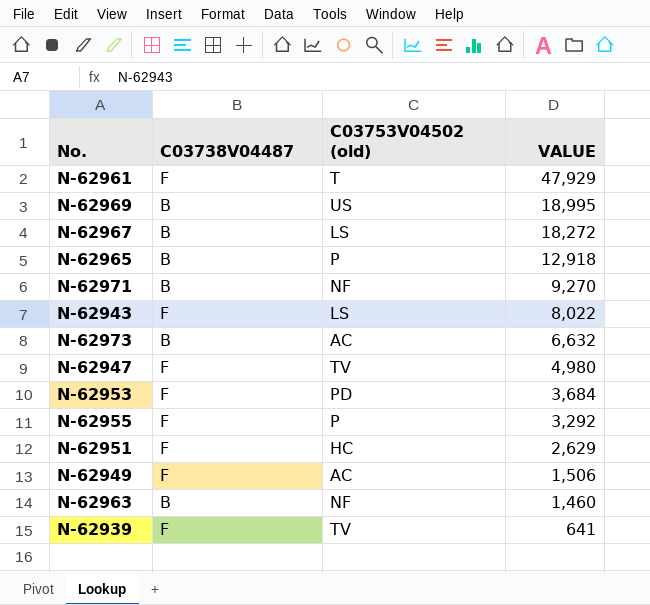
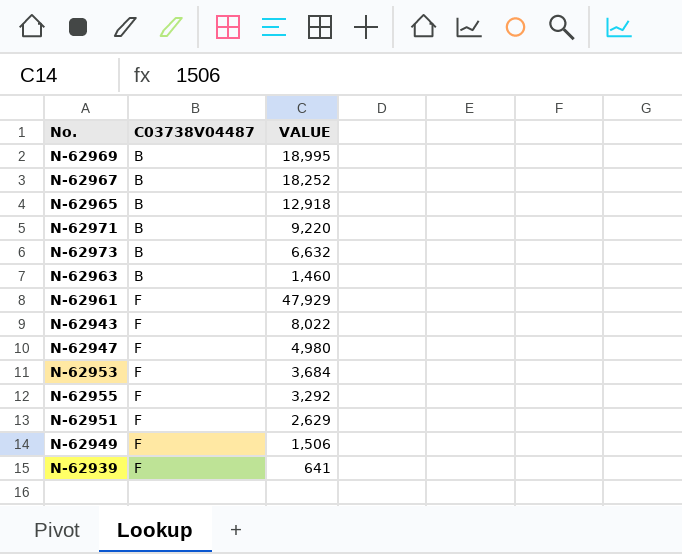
row order: VALUE descending -> C03738V04487 ascending
column C03753V04502 (old) | position: 3 -> none
N-62967 | VALUE: 18,272 -> 18,252
N-62971 | VALUE: 9,270 -> 9,220

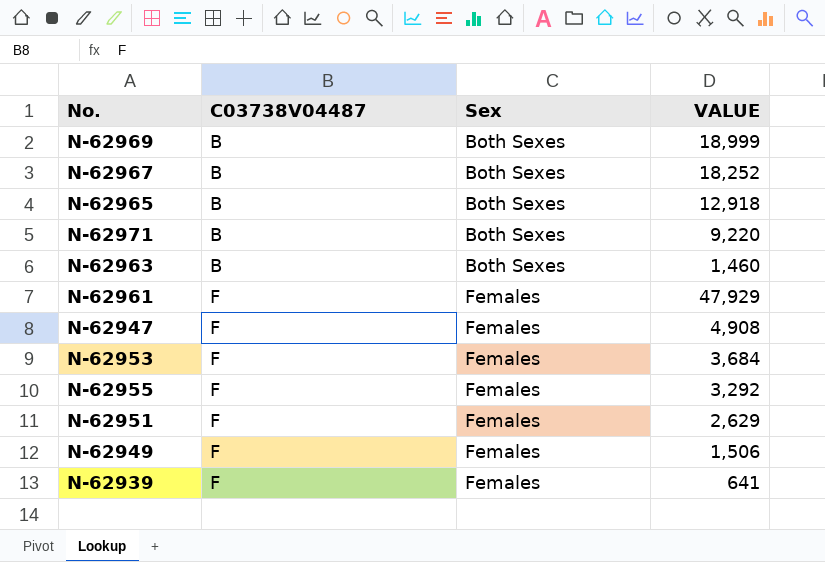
column Sex | position: none -> 3
row N-62973: B | 6,632 -> none
row N-62943: F | 8,022 -> none
N-62969 | VALUE: 18,995 -> 18,999
N-62947 | VALUE: 4,980 -> 4,908

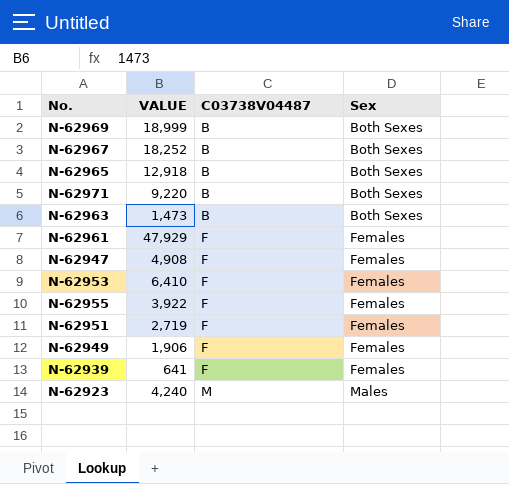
column VALUE | position: 4 -> 2
N-62963 | VALUE: 1,460 -> 1,473
N-62953 | VALUE: 3,684 -> 6,410
N-62955 | VALUE: 3,292 -> 3,922
N-62951 | VALUE: 2,629 -> 2,719
N-62949 | VALUE: 1,506 -> 1,906
row N-62923: none -> 4,240 | M | Males

